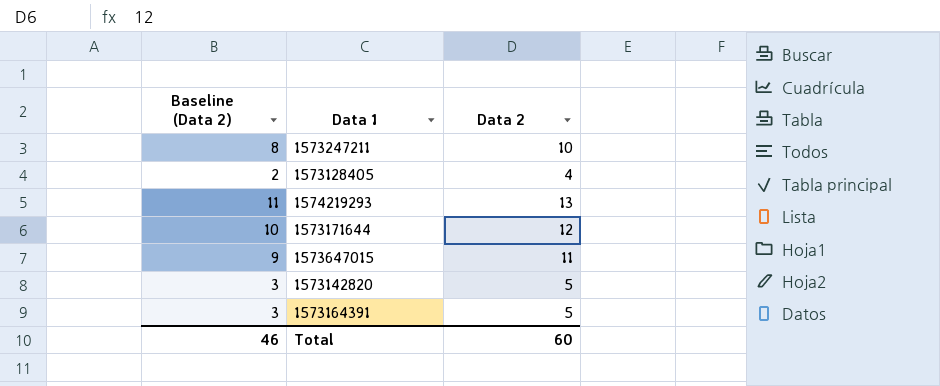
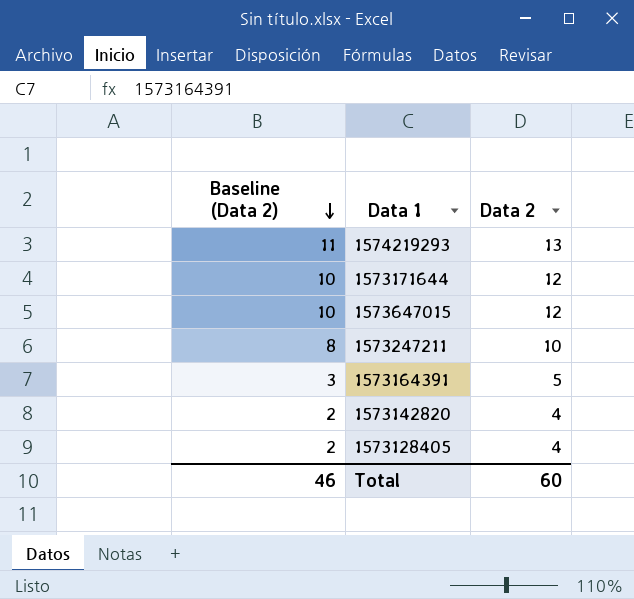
row order: none -> Baseline (Data 2) descending
1573647015 | Baseline (Data 2): 9 -> 10
1573647015 | Data 2: 11 -> 12
1573142820 | Baseline (Data 2): 3 -> 2
1573142820 | Data 2: 5 -> 4

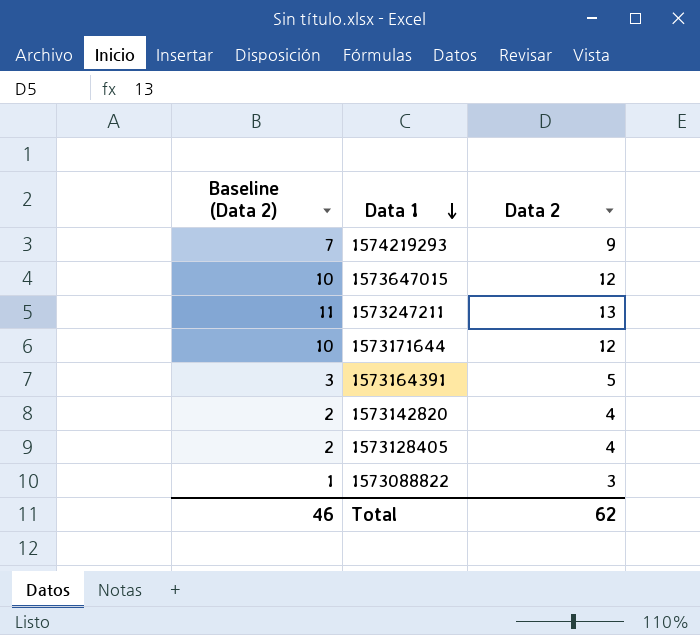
row order: Baseline (Data 2) descending -> Data 1 descending
1574219293 | Baseline (Data 2): 11 -> 7
1574219293 | Data 2: 13 -> 9
1573247211 | Baseline (Data 2): 8 -> 11
1573247211 | Data 2: 10 -> 13
row 1573088822: none -> 1 | 3
Total | Data 2: 60 -> 62

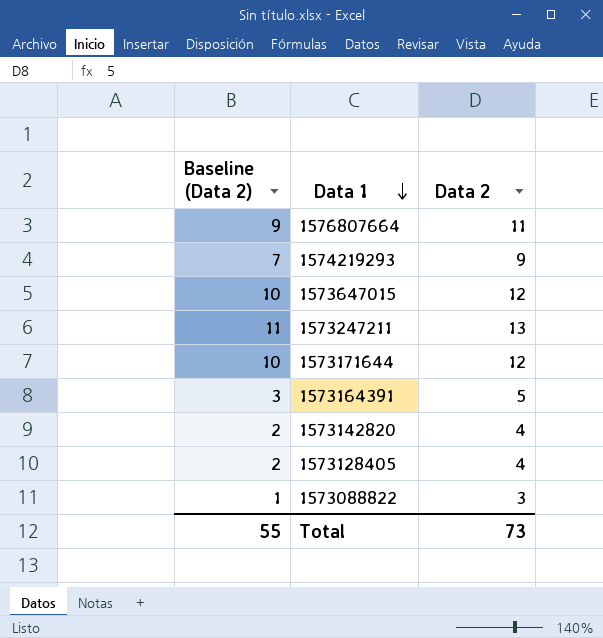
row 1576807664: none -> 9 | 11
Total | Baseline (Data 2): 46 -> 55
Total | Data 2: 62 -> 73

